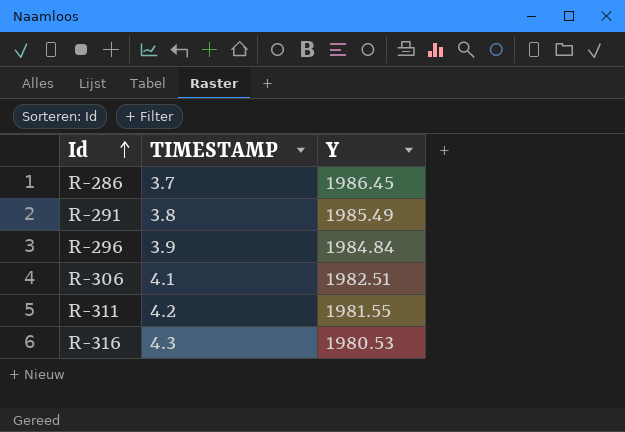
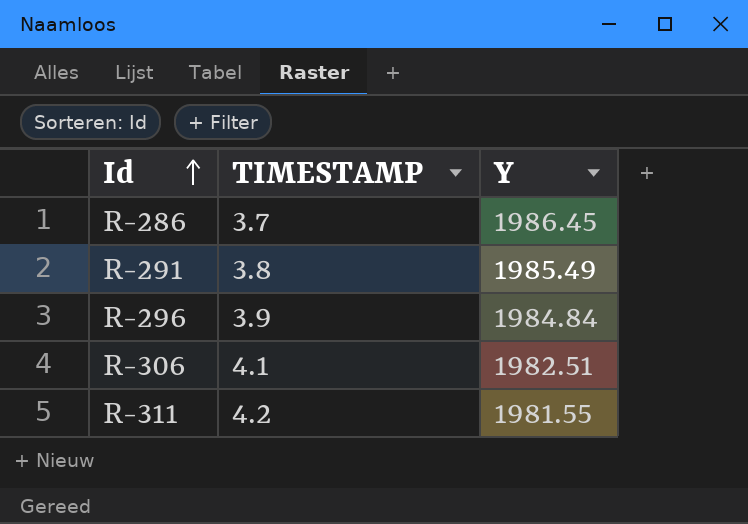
row R-316: 4.3 | 1980.53 -> none

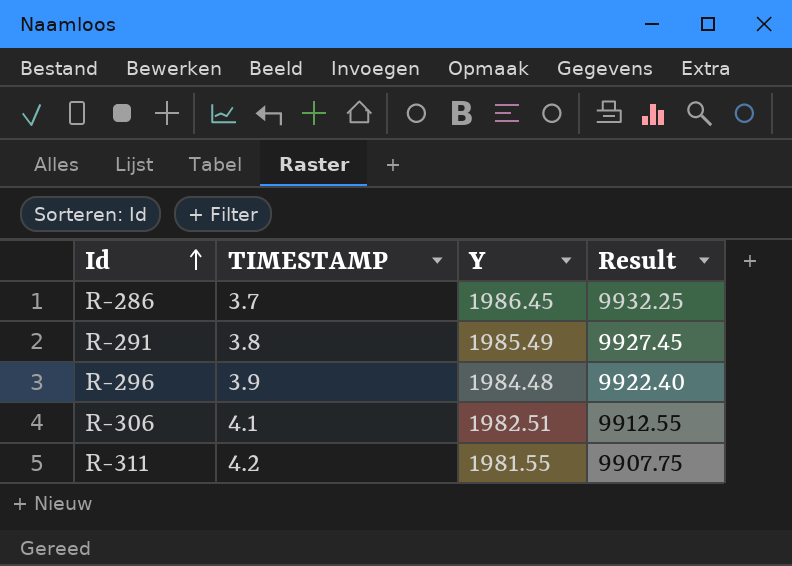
column Result | formula: none -> [Y] * 5
R-296 | Y: 1984.84 -> 1984.48

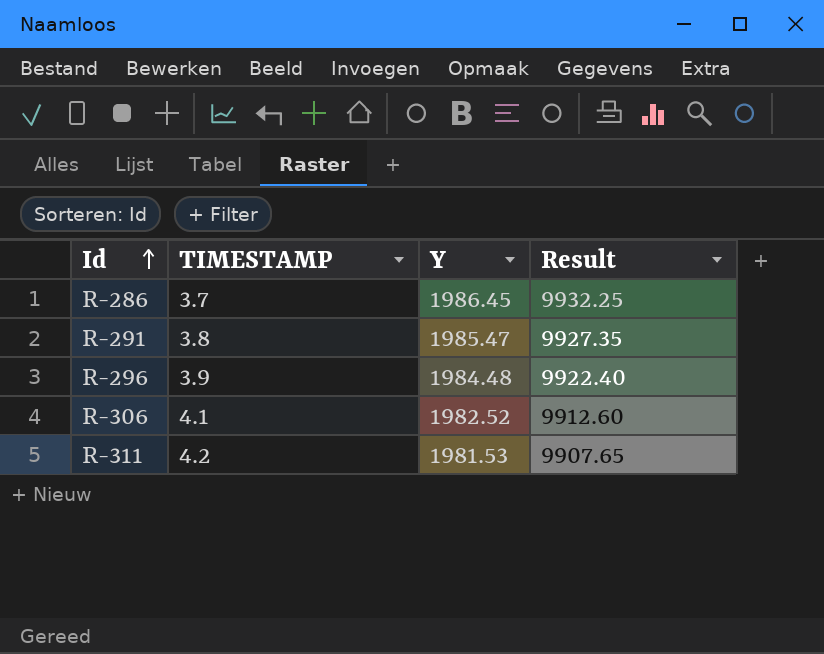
R-291 | Y: 1985.49 -> 1985.47
R-291 | Result: 9927.45 -> 9927.35
R-306 | Y: 1982.51 -> 1982.52
R-306 | Result: 9912.55 -> 9912.60
R-311 | Y: 1981.55 -> 1981.53
R-311 | Result: 9907.75 -> 9907.65

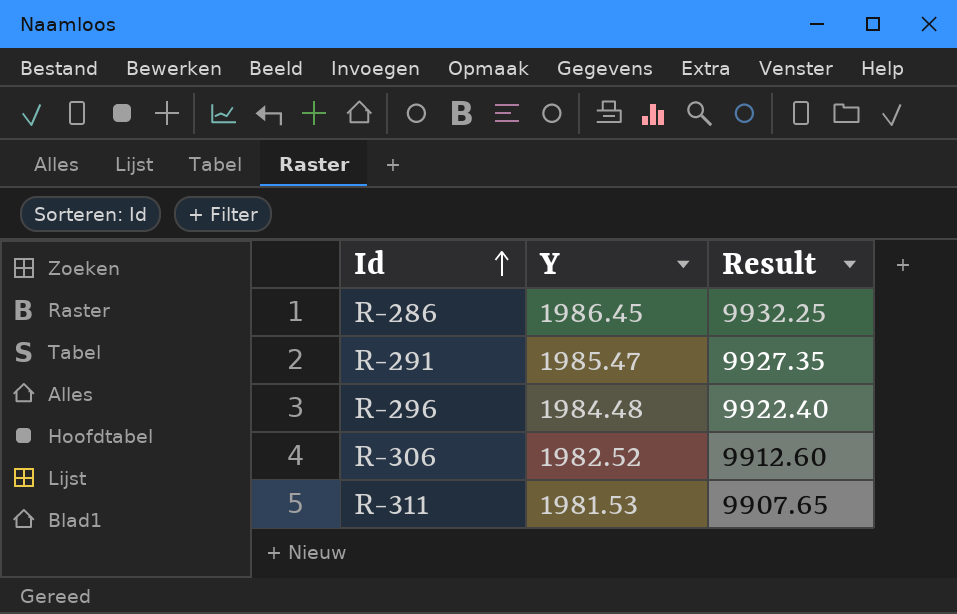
column TIMESTAMP | position: 2 -> none

